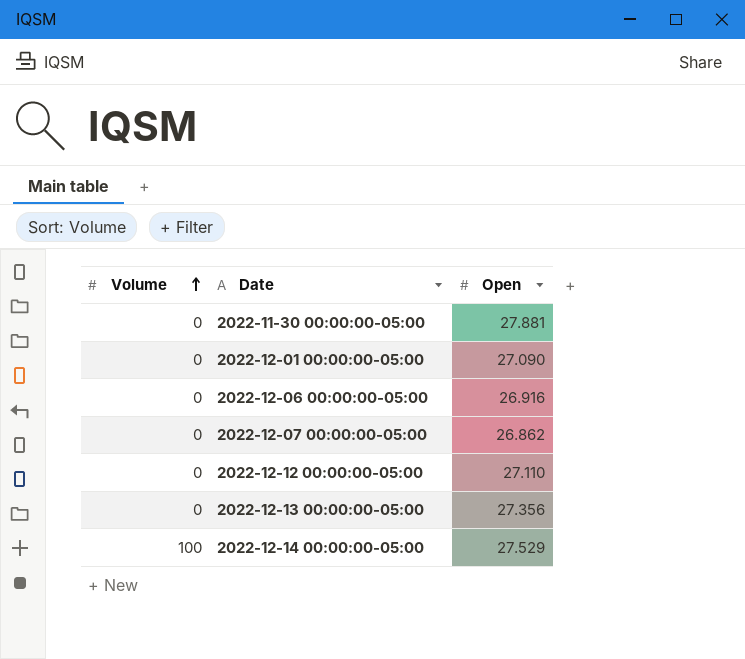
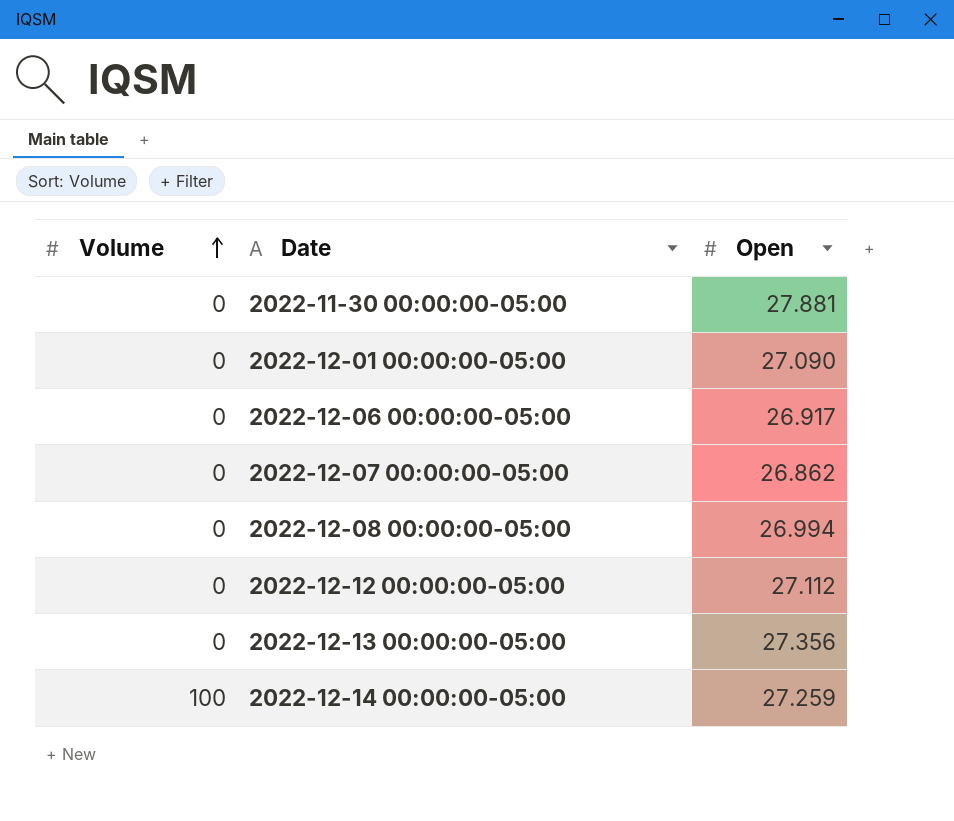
2022-12-06 00:00:00-05:00 | Open: 26.916 -> 26.917
row 2022-12-08 00:00:00-05:00: none -> 0 | 26.994
2022-12-12 00:00:00-05:00 | Open: 27.110 -> 27.112
2022-12-14 00:00:00-05:00 | Open: 27.529 -> 27.259

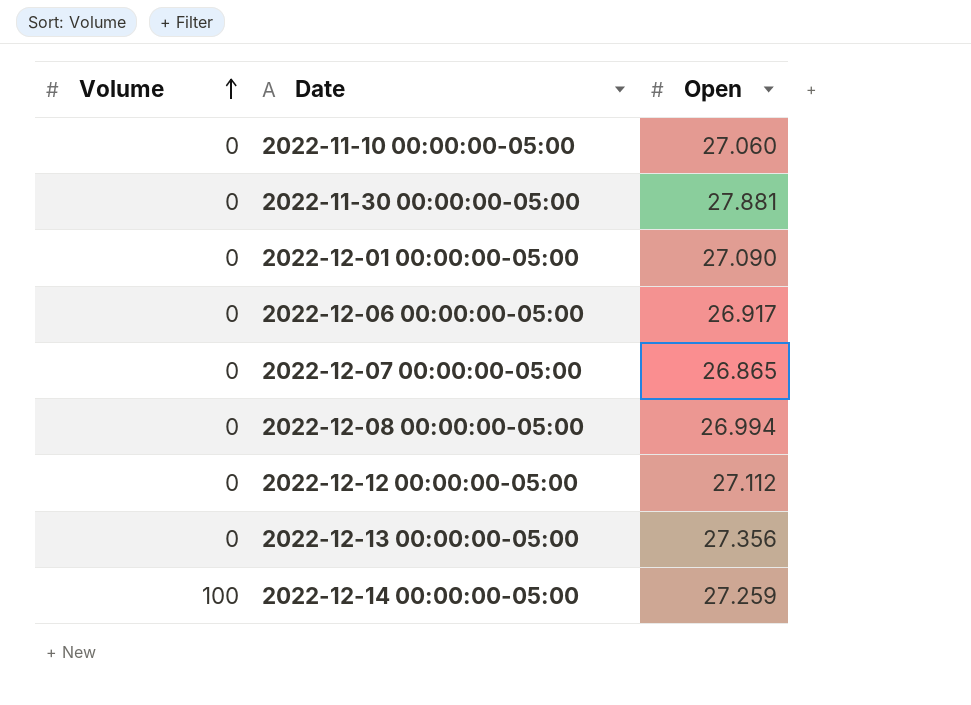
row 2022-11-10 00:00:00-05:00: none -> 0 | 27.060
2022-12-07 00:00:00-05:00 | Open: 26.862 -> 26.865

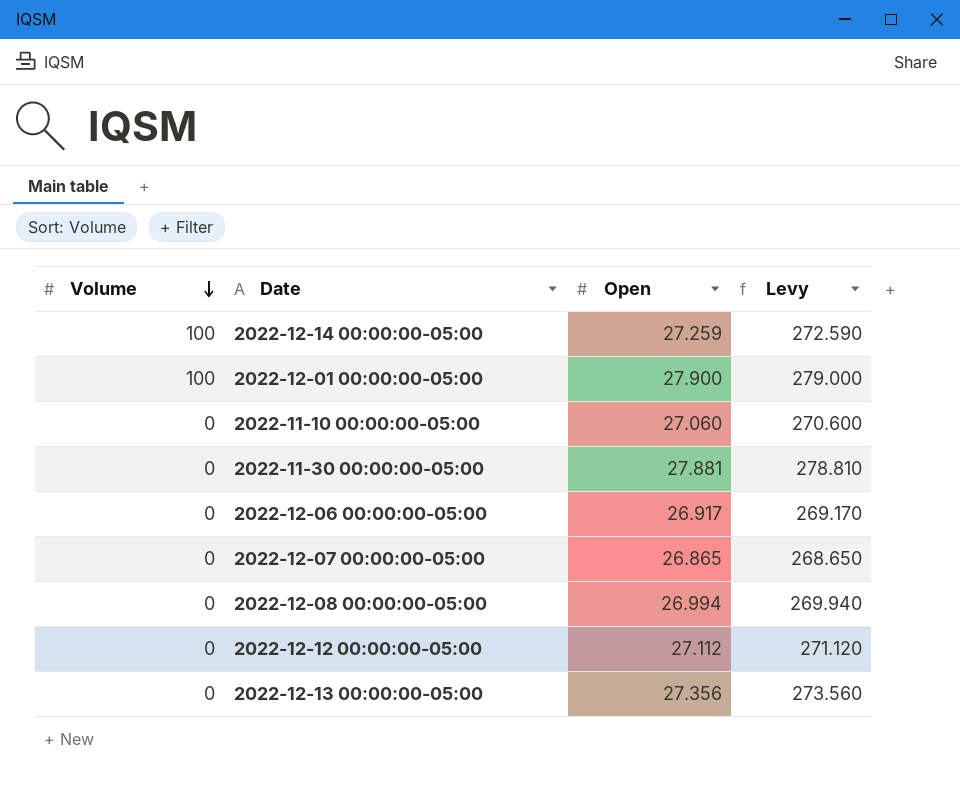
row order: Volume ascending -> Volume descending
column Levy | formula: none -> [Open] * 10
2022-12-01 00:00:00-05:00 | Volume: 0 -> 100
2022-12-01 00:00:00-05:00 | Open: 27.090 -> 27.900

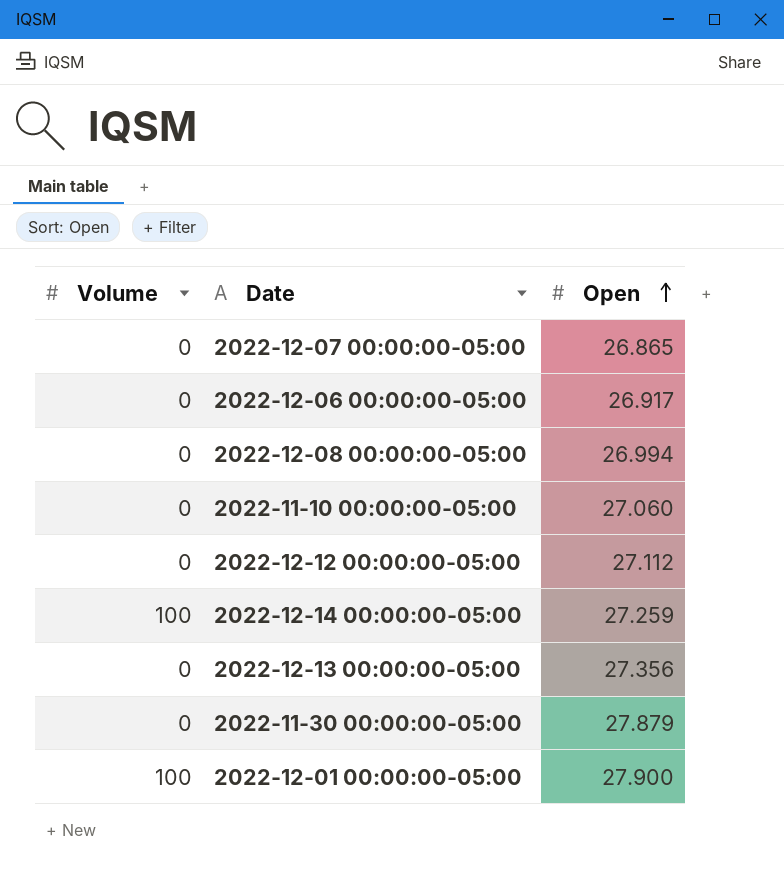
row order: Volume descending -> Open ascending
column Levy | formula: [Open] * 10 -> none
2022-11-30 00:00:00-05:00 | Open: 27.881 -> 27.879

